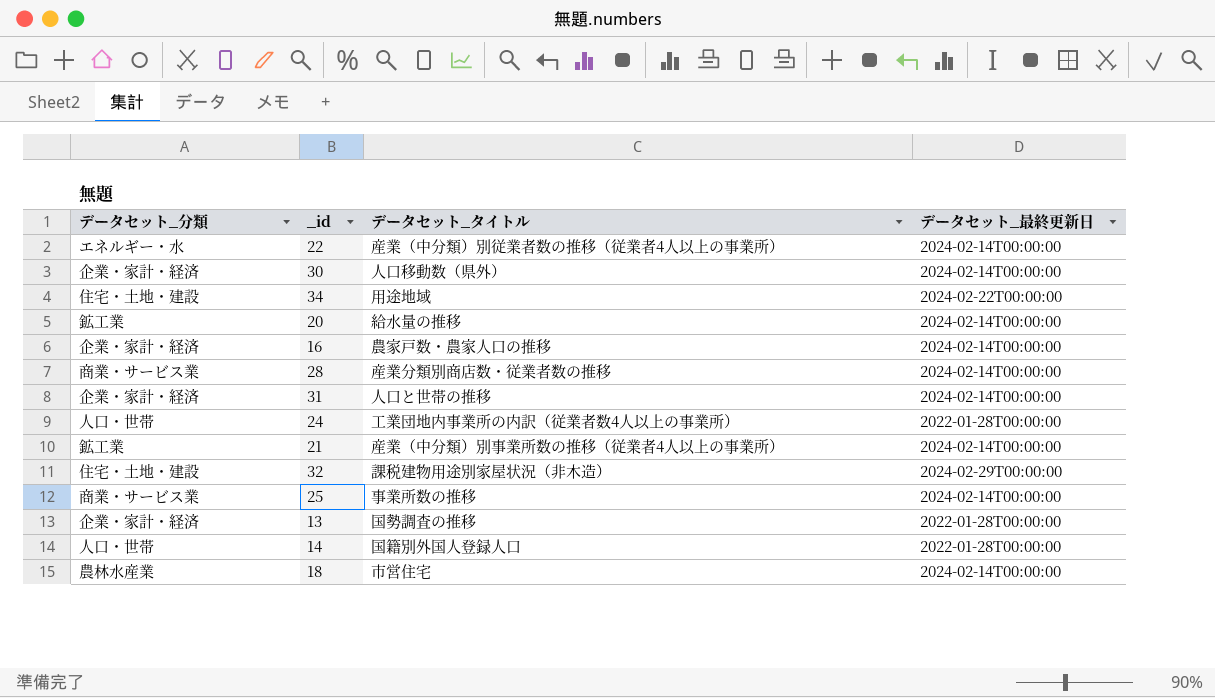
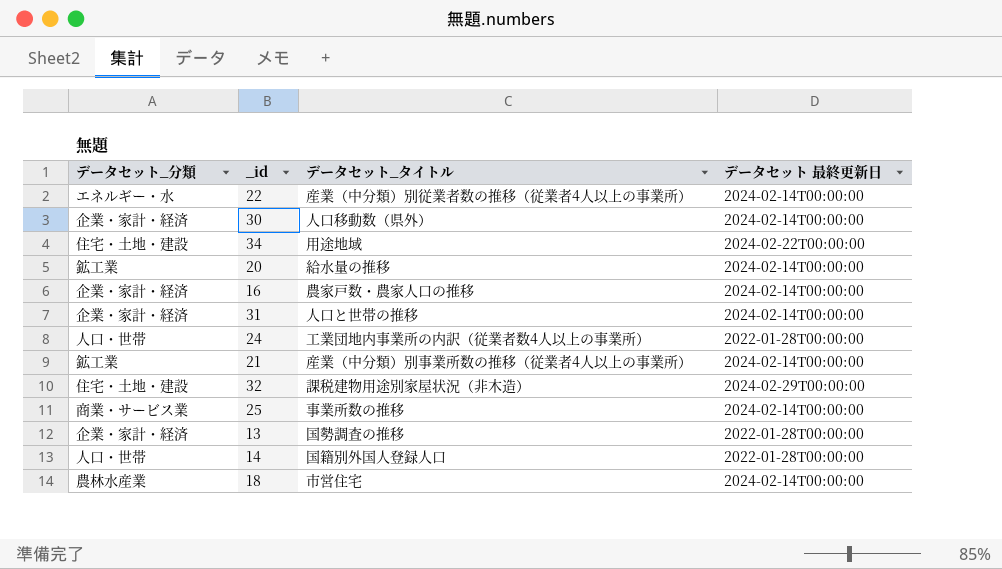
column name: データセット_最終更新日 -> データセット 最終更新日
row 28: 商業・サービス業 | 産業分類別商店数・従業者数の推移 | 2024-02-14T00:00:00 -> none

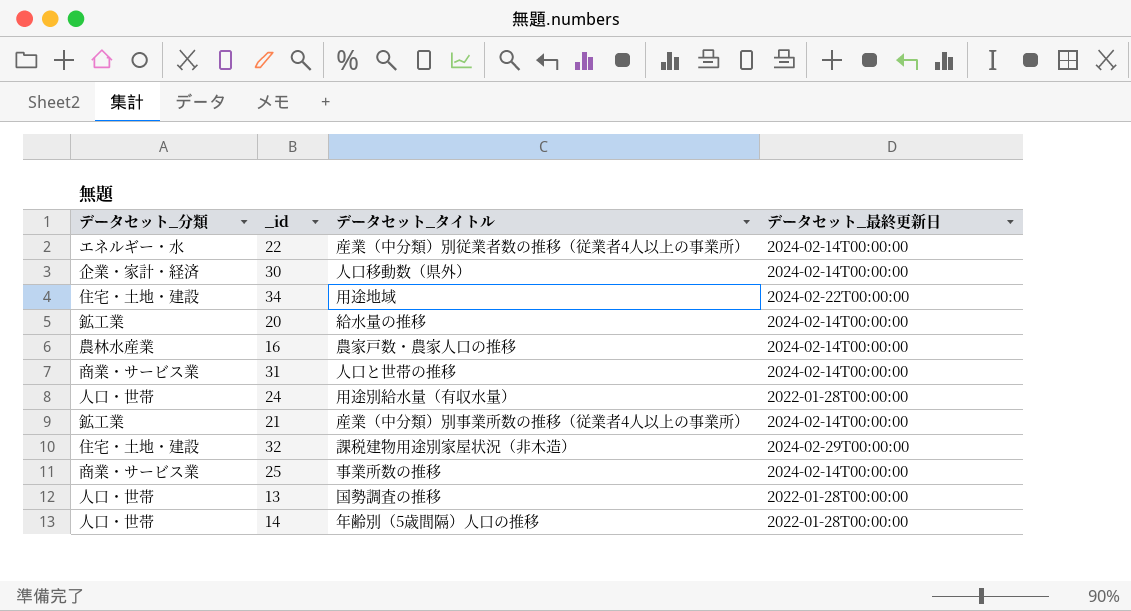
column name: データセット 最終更新日 -> データセット_最終更新日
row 18: 農林水産業 | 市営住宅 | 2024-02-14T00:00:00 -> none
16 | データセット_分類: 企業・家計・経済 -> 農林水産業
31 | データセット_分類: 企業・家計・経済 -> 商業・サービス業
24 | データセット_タイトル: 工業団地内事業所の内訳（従業者数4人以上の事業所） -> 用途別給水量（有収水量）
13 | データセット_分類: 企業・家計・経済 -> 人口・世帯
14 | データセット_タイトル: 国籍別外国人登録人口 -> 年齢別（5歳間隔）人口の推移

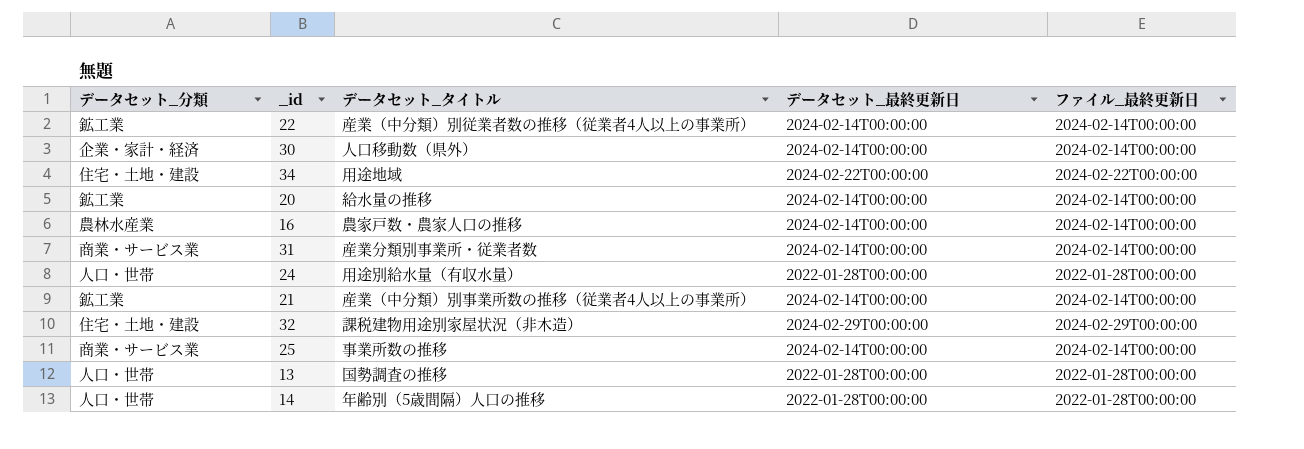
column ファイル_最終更新日 | position: none -> 5
22 | データセット_分類: エネルギー・水 -> 鉱工業
31 | データセット_タイトル: 人口と世帯の推移 -> 産業分類別事業所・従業者数

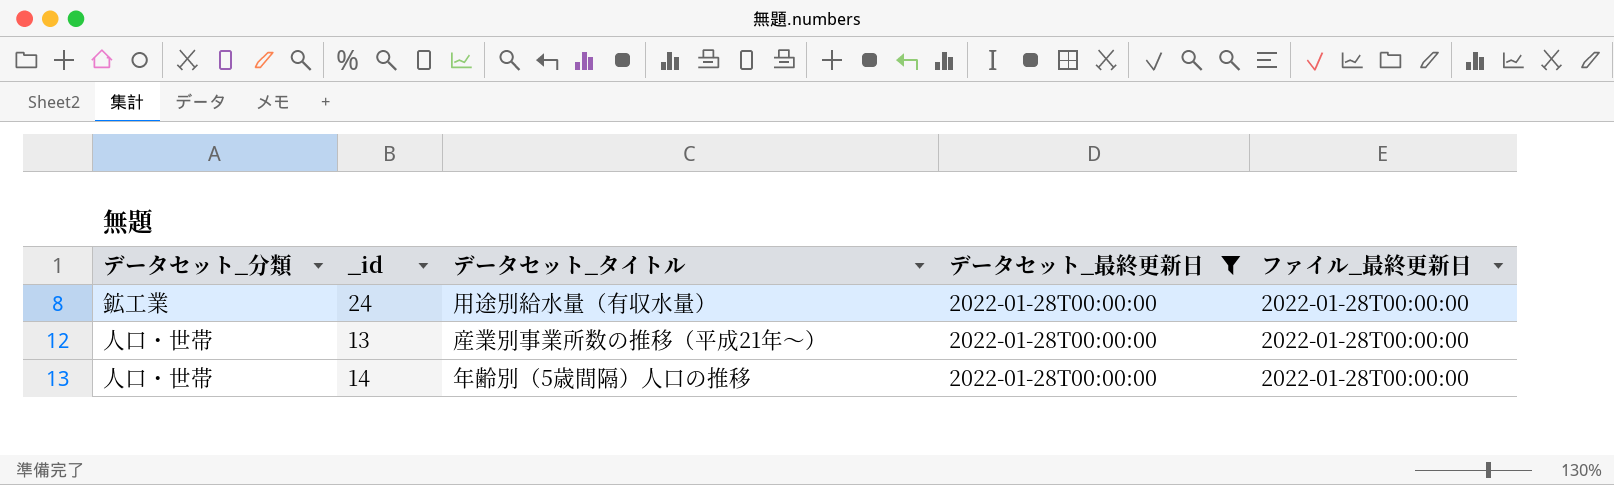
filter: none -> データセット_最終更新日 = 2022-01-28T00:00:00
24 | データセット_分類: 人口・世帯 -> 鉱工業
13 | データセット_タイトル: 国勢調査の推移 -> 産業別事業所数の推移（平成21年～）

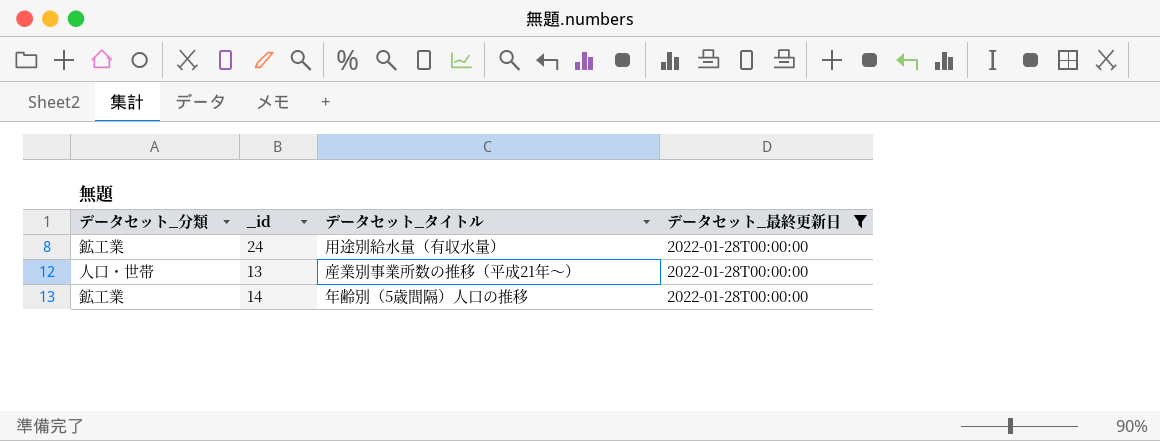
column ファイル_最終更新日 | position: 5 -> none
14 | データセット_分類: 人口・世帯 -> 鉱工業

